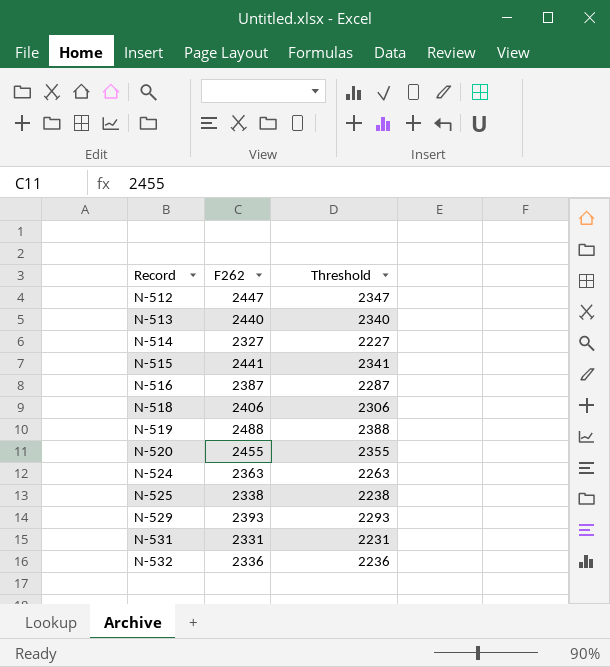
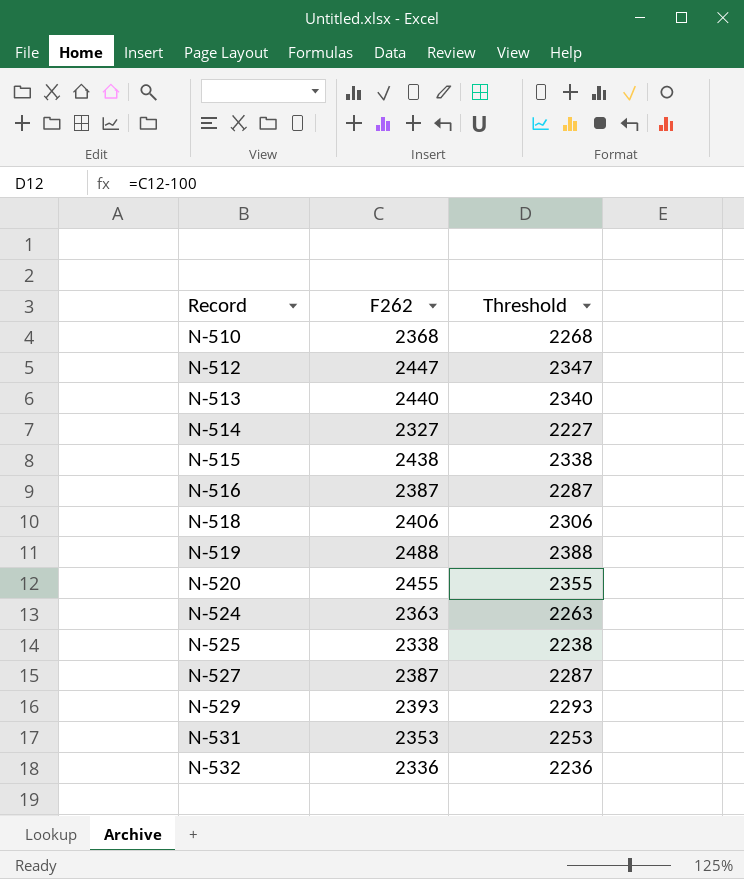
row N-510: none -> 2368 | 2268
N-515 | F262: 2441 -> 2438
N-515 | Threshold: 2341 -> 2338
row N-527: none -> 2387 | 2287
N-531 | F262: 2331 -> 2353
N-531 | Threshold: 2231 -> 2253

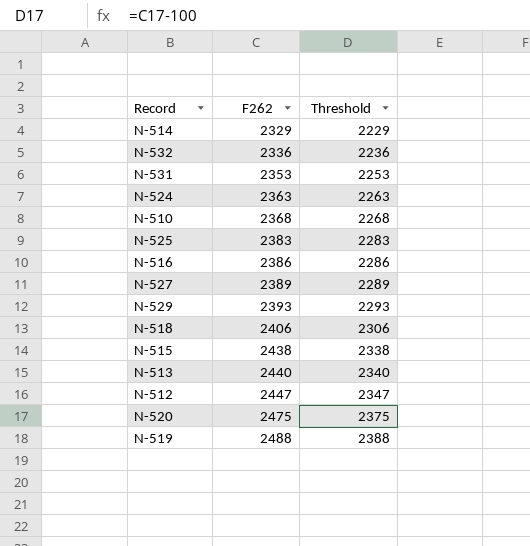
row order: Record ascending -> F262 ascending
N-514 | F262: 2327 -> 2329
N-514 | Threshold: 2227 -> 2229
N-525 | F262: 2338 -> 2383
N-525 | Threshold: 2238 -> 2283
N-516 | F262: 2387 -> 2386
N-516 | Threshold: 2287 -> 2286
N-527 | F262: 2387 -> 2389
N-527 | Threshold: 2287 -> 2289
N-520 | F262: 2455 -> 2475
N-520 | Threshold: 2355 -> 2375

